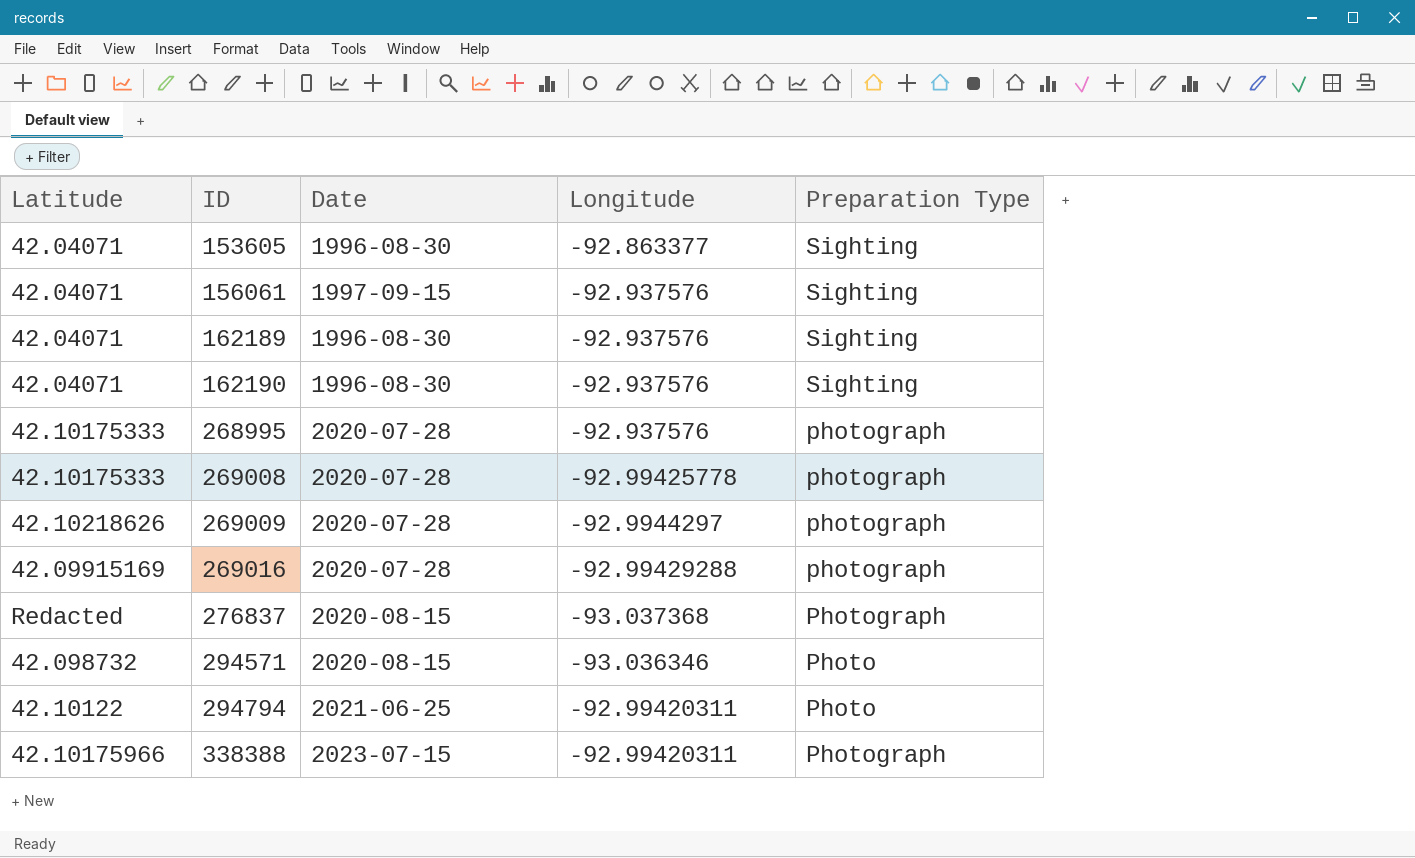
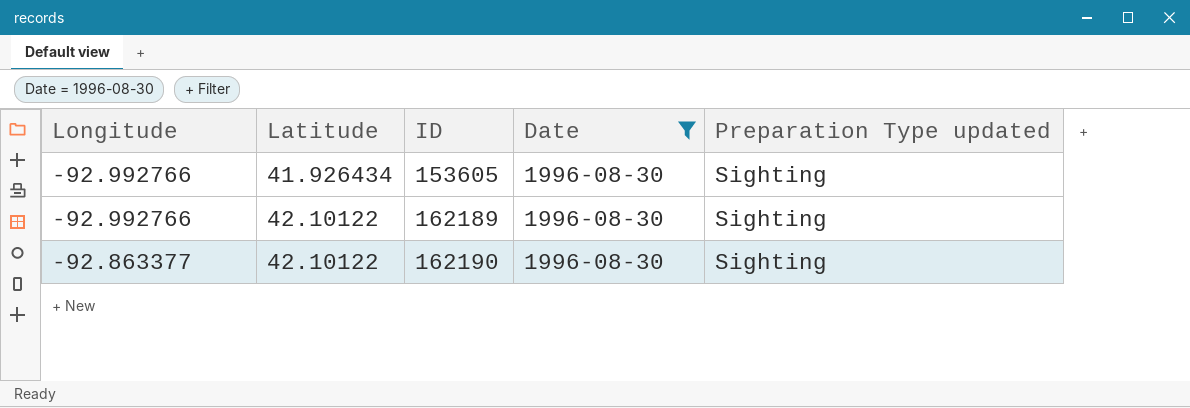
filter: none -> Date = 1996-08-30
column Longitude | position: 4 -> 1
column name: Preparation Type -> Preparation Type updated
153605 | Longitude: -92.863377 -> -92.992766
153605 | Latitude: 42.04071 -> 41.926434
162189 | Longitude: -92.937576 -> -92.992766
162189 | Latitude: 42.04071 -> 42.10122
162190 | Longitude: -92.937576 -> -92.863377
162190 | Latitude: 42.04071 -> 42.10122

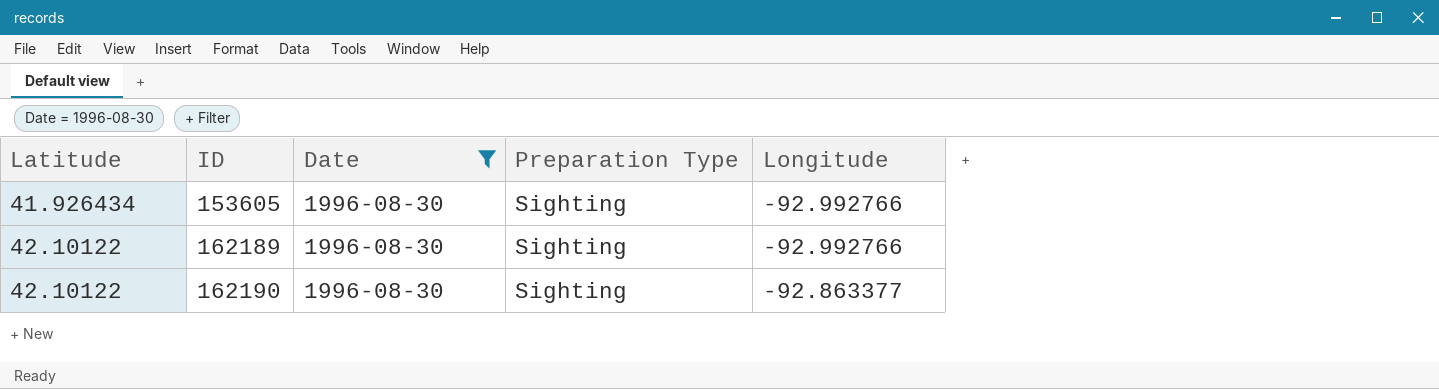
column name: Preparation Type updated -> Preparation Type
column Longitude | position: 1 -> 5

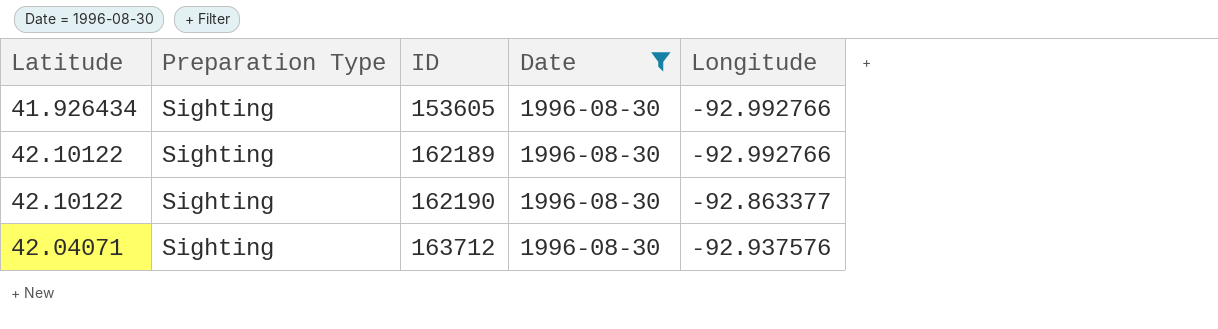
column Preparation Type | position: 4 -> 2
row 163712: none -> 42.04071 | Sighting | 1996-08-30 | -92.937576

